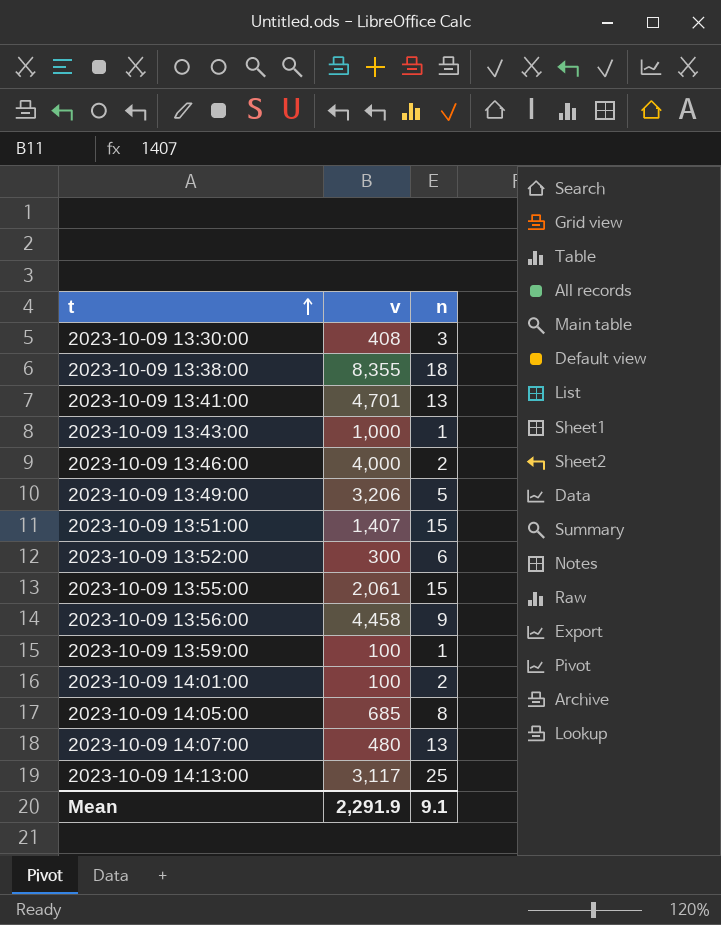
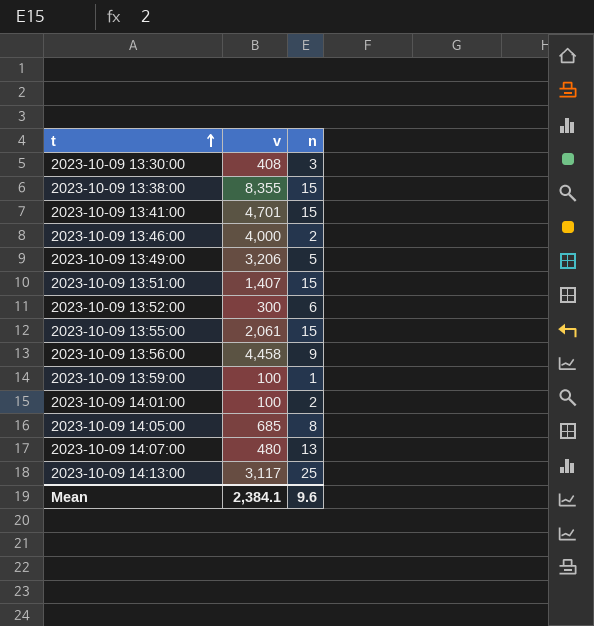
row 2023-10-09 13:43:00: 1,000 | 1 -> none
2023-10-09 13:38:00 | n: 18 -> 15
2023-10-09 13:41:00 | n: 13 -> 15
Mean | v: 2,291.9 -> 2,384.1
Mean | n: 9.1 -> 9.6

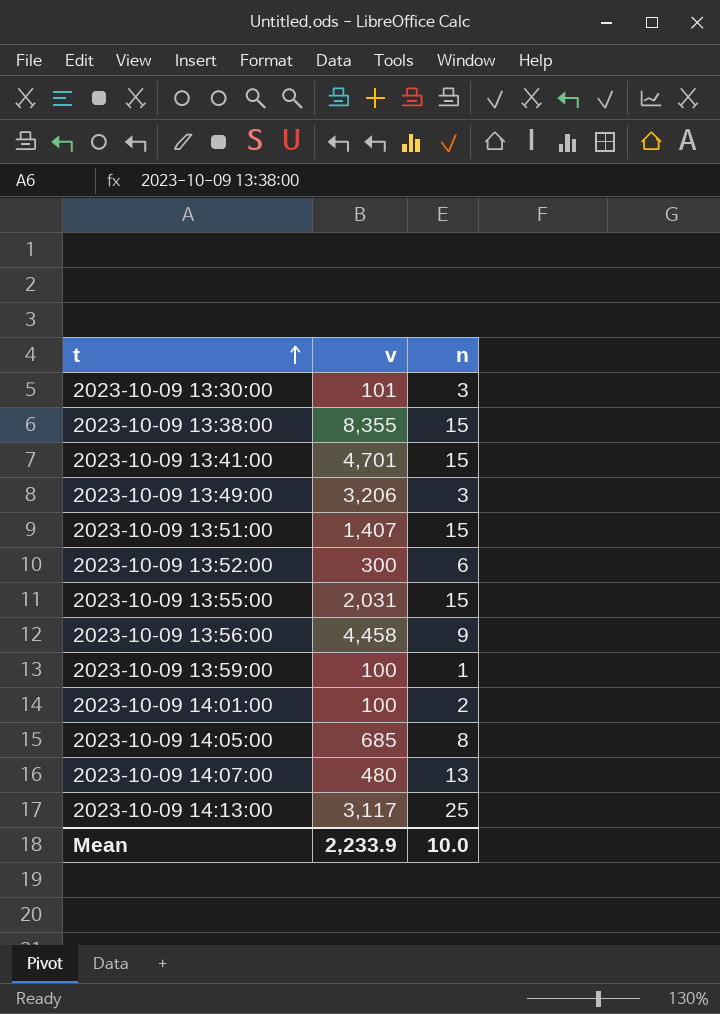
row 2023-10-09 13:46:00: 4,000 | 2 -> none
2023-10-09 13:30:00 | v: 408 -> 101
2023-10-09 13:49:00 | n: 5 -> 3
2023-10-09 13:55:00 | v: 2,061 -> 2,031
Mean | v: 2,384.1 -> 2,233.9
Mean | n: 9.6 -> 10.0

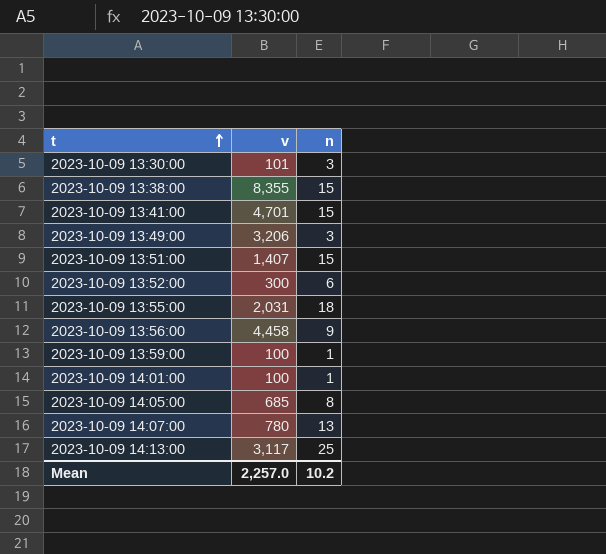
2023-10-09 13:55:00 | n: 15 -> 18
2023-10-09 14:01:00 | n: 2 -> 1
2023-10-09 14:07:00 | v: 480 -> 780
Mean | v: 2,233.9 -> 2,257.0
Mean | n: 10.0 -> 10.2

